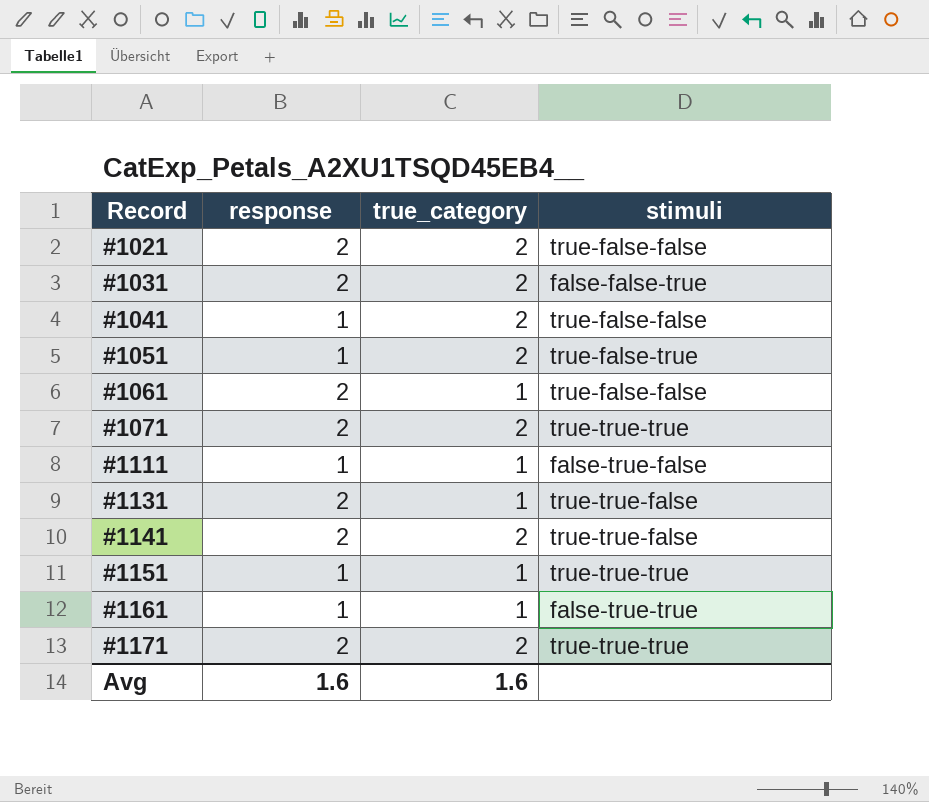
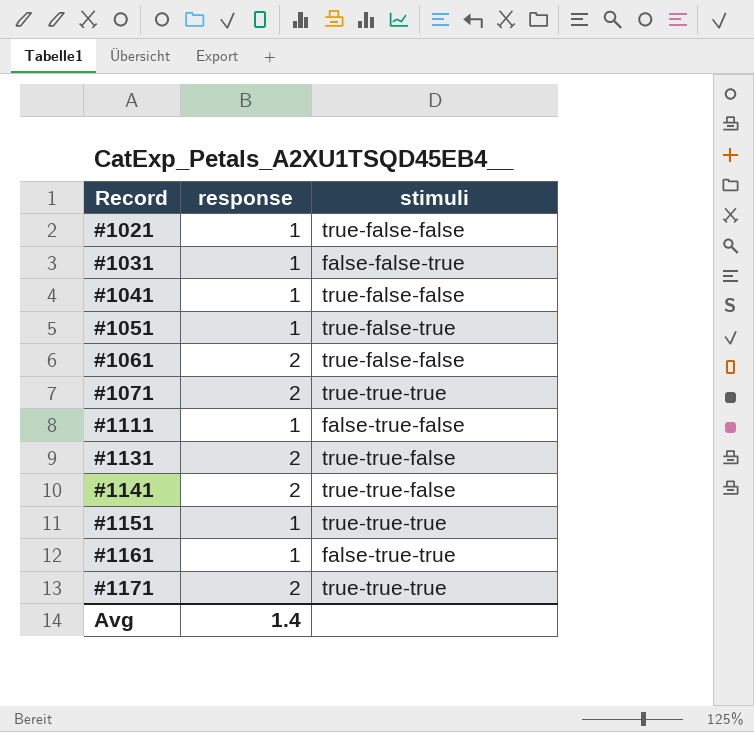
column true_category | position: 3 -> none
#1021 | response: 2 -> 1
#1031 | response: 2 -> 1
Avg | response: 1.6 -> 1.4

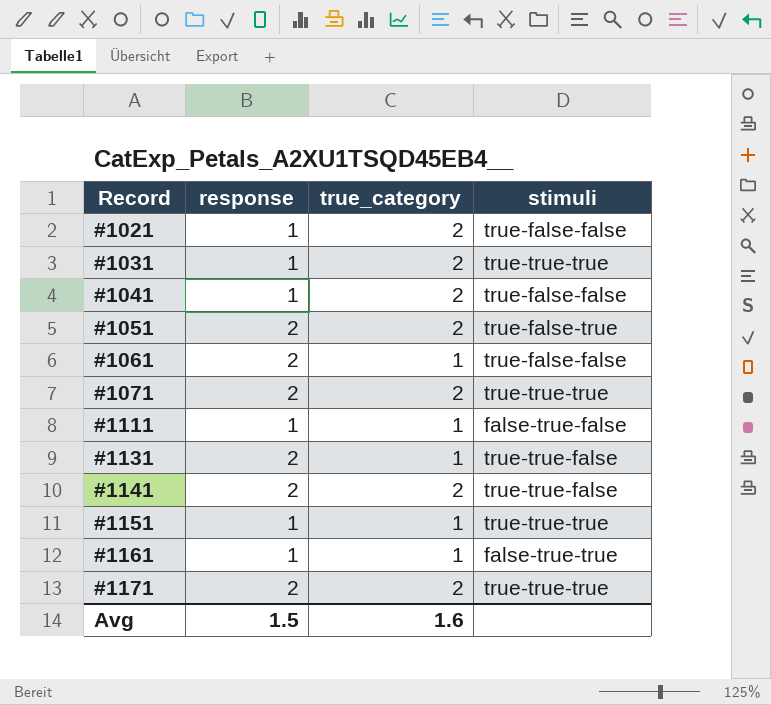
column true_category | position: none -> 3
#1031 | stimuli: false-false-true -> true-true-true
#1051 | response: 1 -> 2
Avg | response: 1.4 -> 1.5

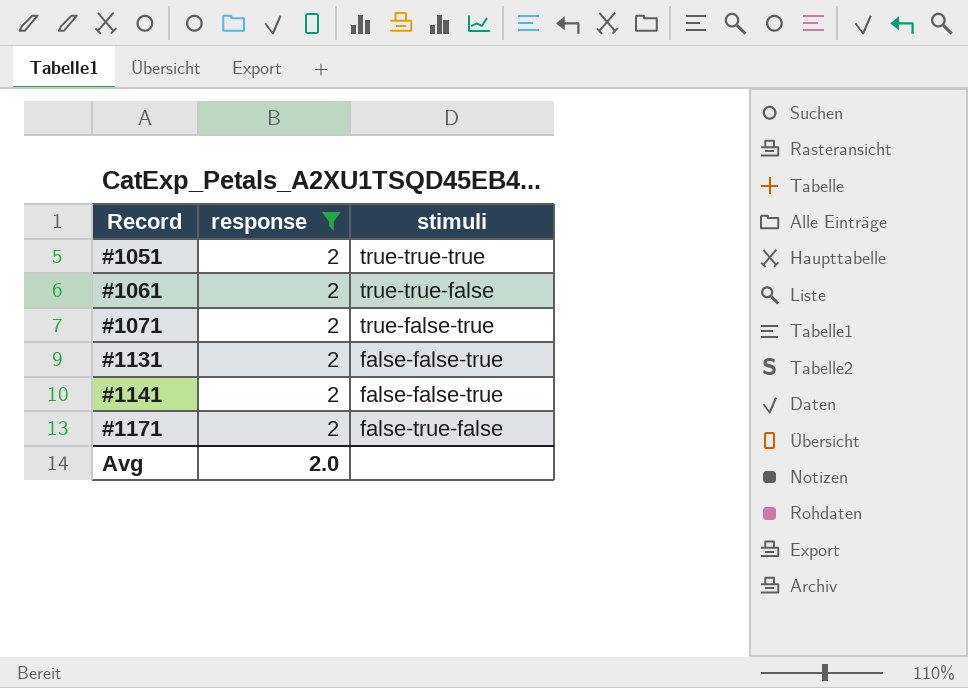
filter: none -> response = 2
column true_category | position: 3 -> none
#1051 | stimuli: true-false-true -> true-true-true
#1061 | stimuli: true-false-false -> true-true-false
#1071 | stimuli: true-true-true -> true-false-true
#1131 | stimuli: true-true-false -> false-false-true
#1141 | stimuli: true-true-false -> false-false-true
#1171 | stimuli: true-true-true -> false-true-false
Avg | response: 1.5 -> 2.0

